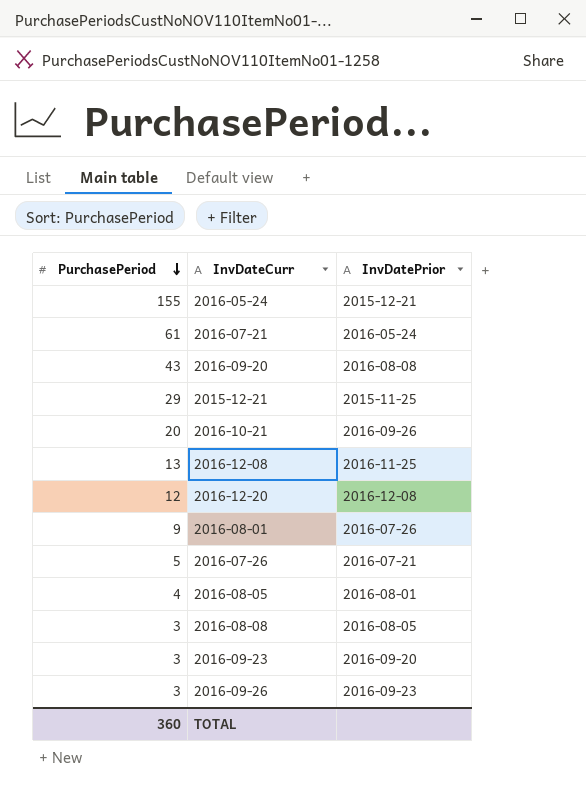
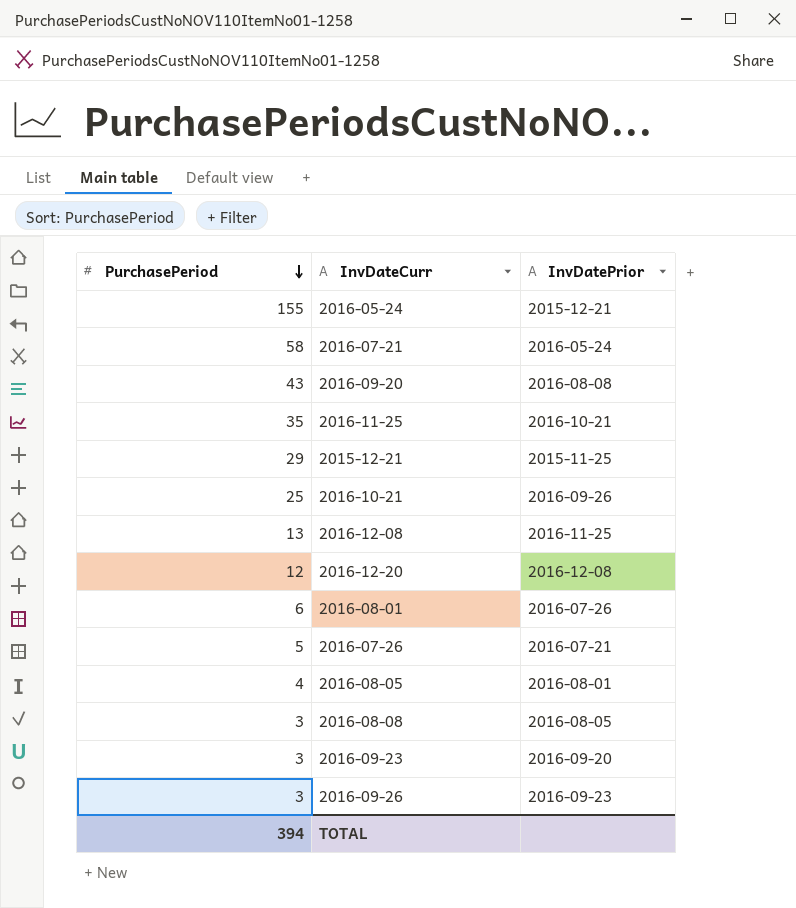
2016-07-21 | PurchasePeriod: 61 -> 58
row 2016-11-25: none -> 35 | 2016-10-21
2016-10-21 | PurchasePeriod: 20 -> 25
2016-08-01 | PurchasePeriod: 9 -> 6
TOTAL | PurchasePeriod: 360 -> 394

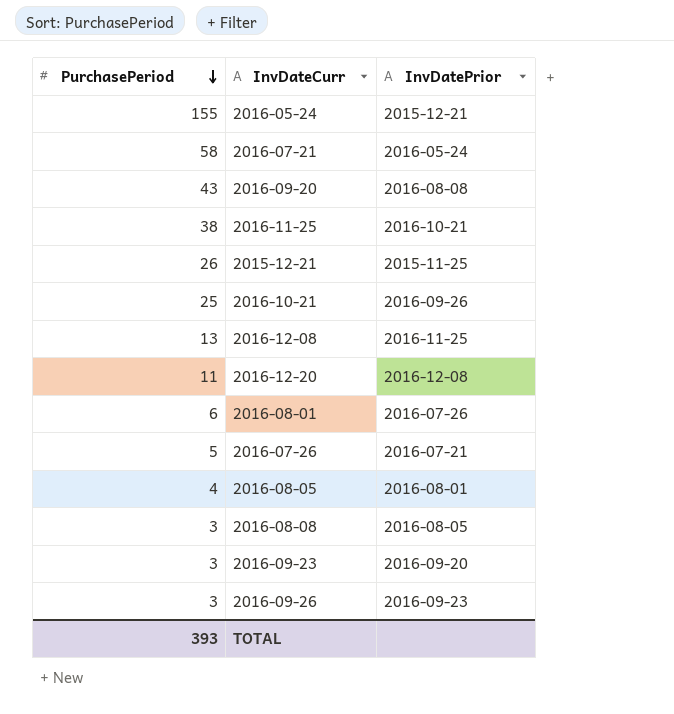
2016-11-25 | PurchasePeriod: 35 -> 38
2015-12-21 | PurchasePeriod: 29 -> 26
2016-12-20 | PurchasePeriod: 12 -> 11
TOTAL | PurchasePeriod: 394 -> 393

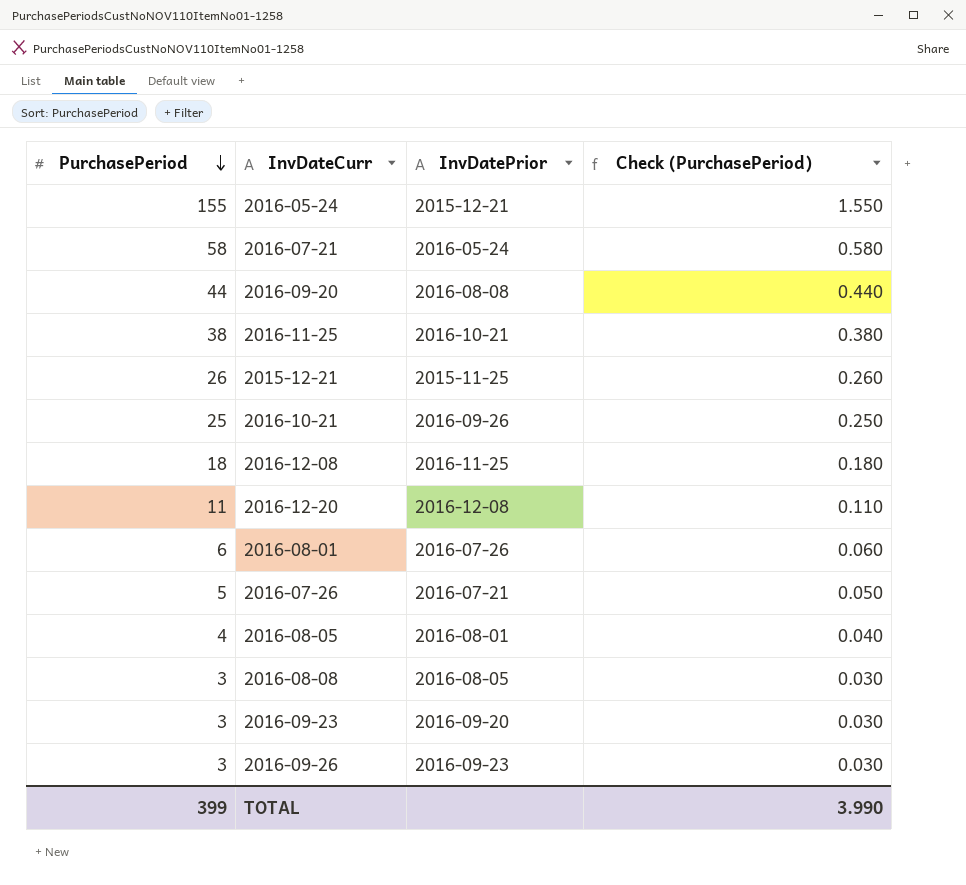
column Check (PurchasePeriod) | formula: none -> [PurchasePeriod] * 0.01
2016-09-20 | PurchasePeriod: 43 -> 44
2016-12-08 | PurchasePeriod: 13 -> 18
TOTAL | PurchasePeriod: 393 -> 399

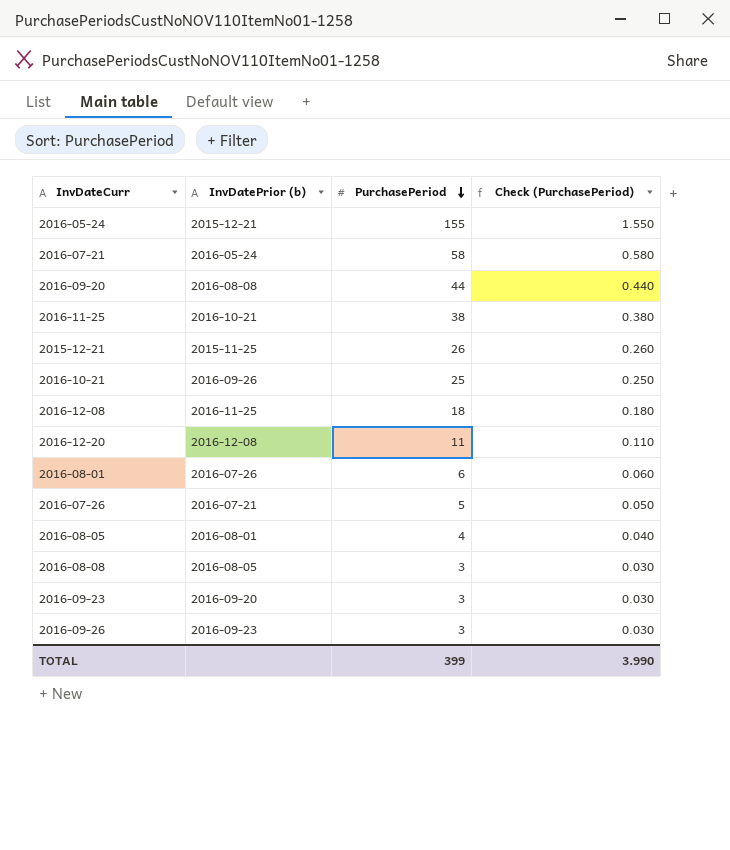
column name: InvDatePrior -> InvDatePrior (b)
column PurchasePeriod | position: 1 -> 3

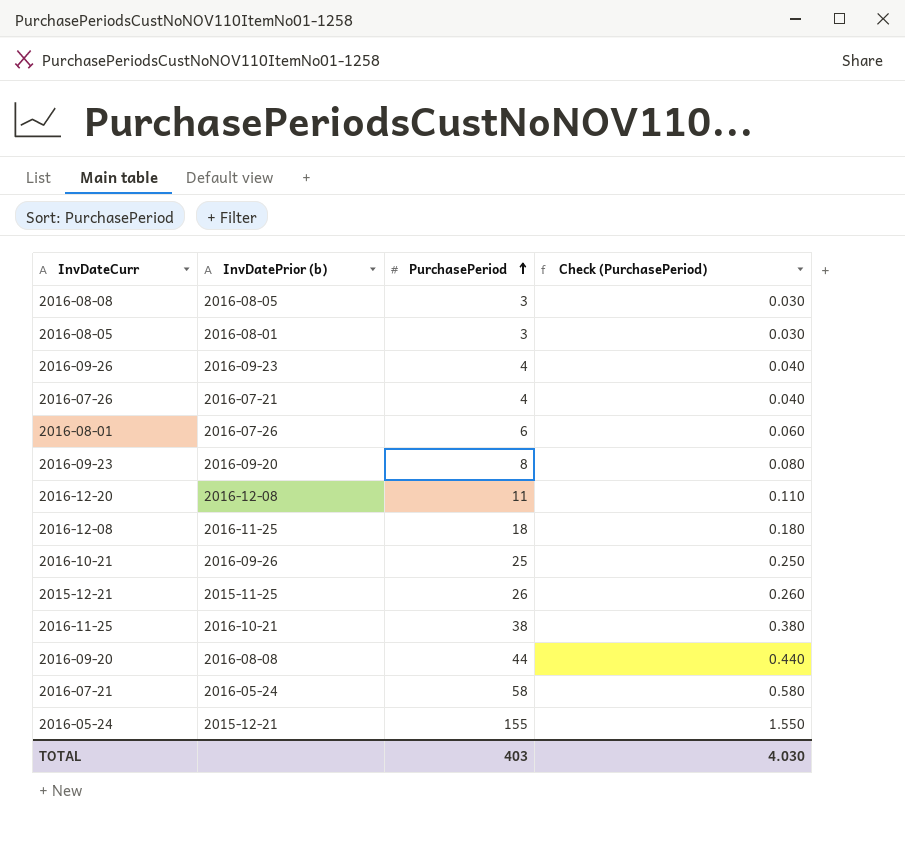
row order: PurchasePeriod descending -> PurchasePeriod ascending
2016-08-05 | PurchasePeriod: 4 -> 3
2016-08-05 | Check (PurchasePeriod): 0.040 -> 0.030
2016-09-26 | PurchasePeriod: 3 -> 4
2016-09-26 | Check (PurchasePeriod): 0.030 -> 0.040
2016-07-26 | PurchasePeriod: 5 -> 4
2016-07-26 | Check (PurchasePeriod): 0.050 -> 0.040
2016-09-23 | PurchasePeriod: 3 -> 8
2016-09-23 | Check (PurchasePeriod): 0.030 -> 0.080
TOTAL | PurchasePeriod: 399 -> 403
TOTAL | Check (PurchasePeriod): 3.990 -> 4.030

